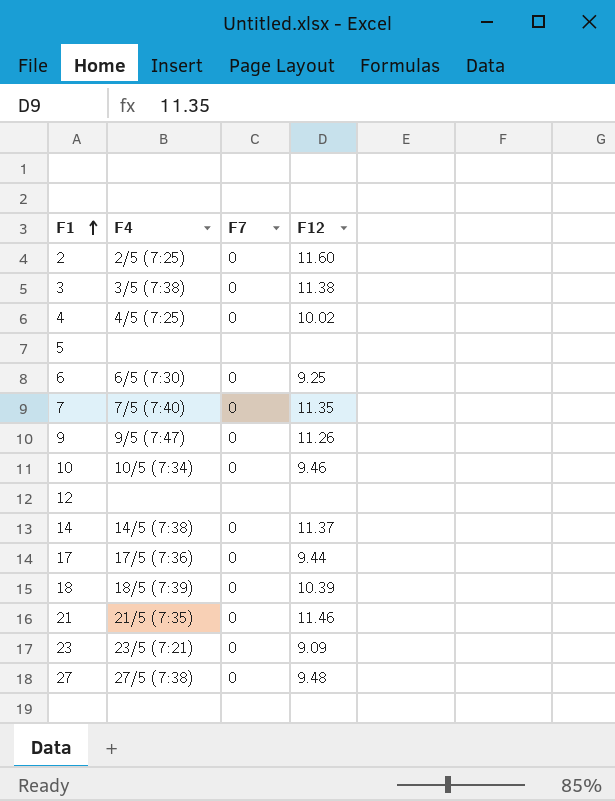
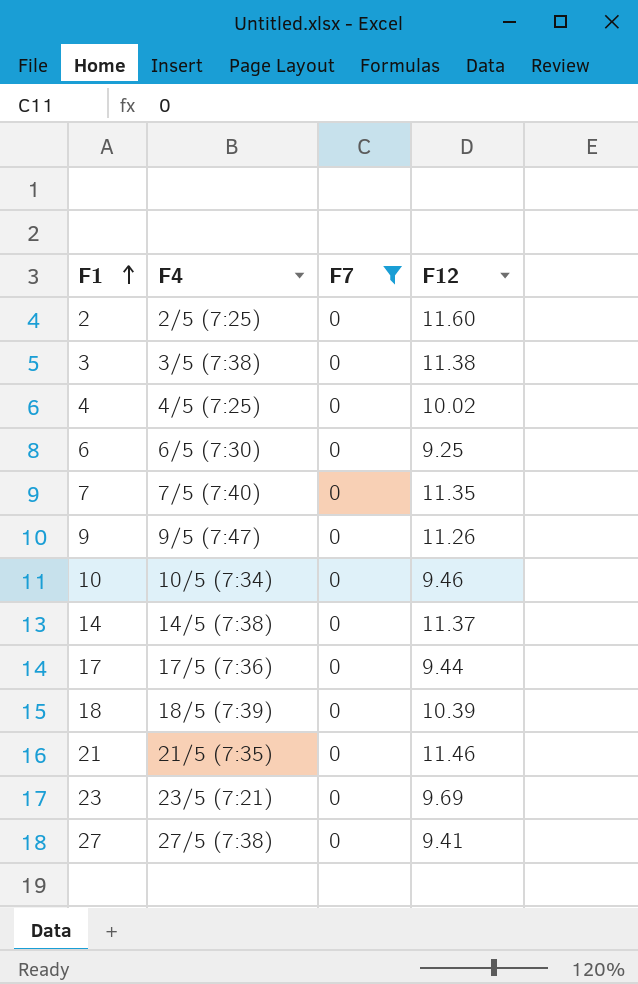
filter: none -> F7 = 0
23 | F12: 9.09 -> 9.69
27 | F12: 9.48 -> 9.41

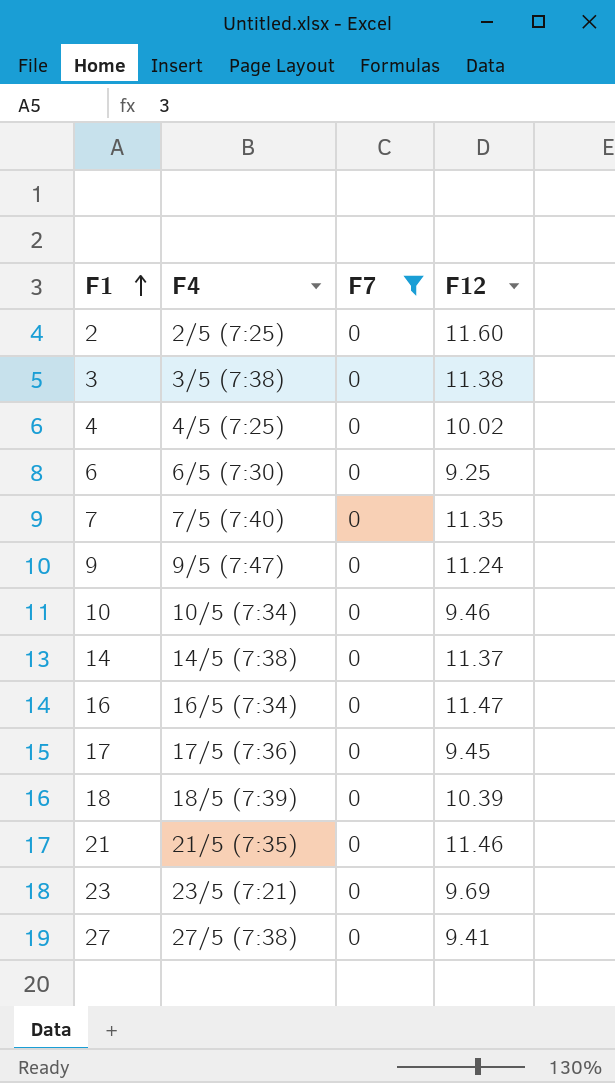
9 | F12: 11.26 -> 11.24
row 16: none -> 16/5 (7:34) | 0 | 11.47
17 | F12: 9.44 -> 9.45

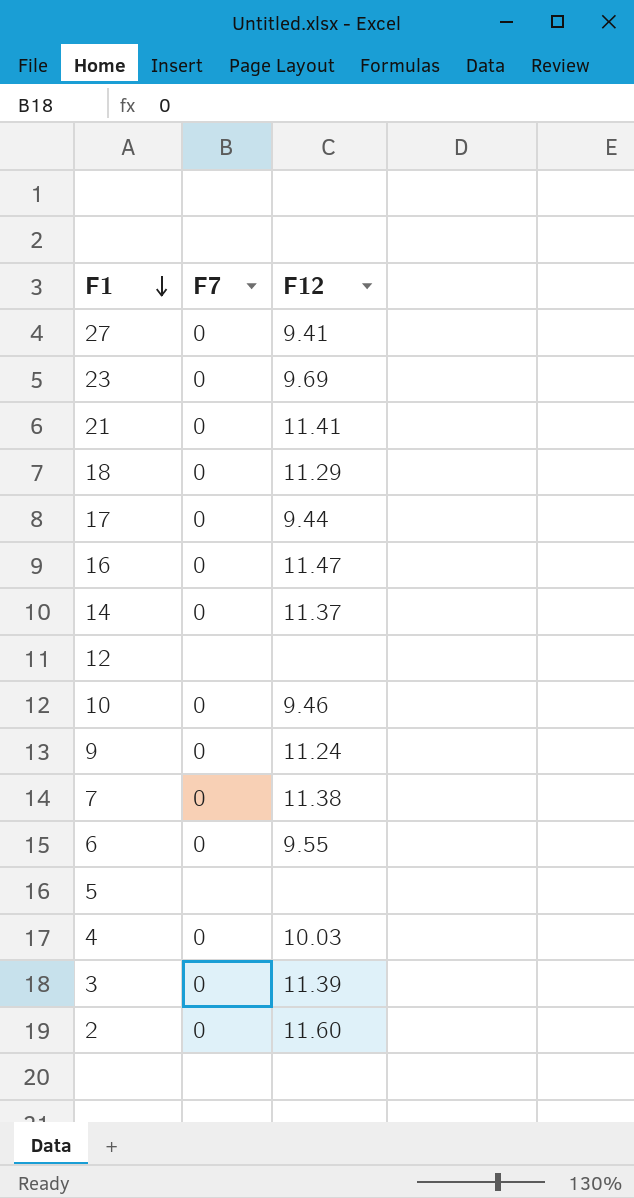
filter: F7 = 0 -> none
row order: F1 ascending -> F1 descending
column F4 | position: 2 -> none
21 | F12: 11.46 -> 11.41
18 | F12: 10.39 -> 11.29
17 | F12: 9.45 -> 9.44
7 | F12: 11.35 -> 11.38
6 | F12: 9.25 -> 9.55
4 | F12: 10.02 -> 10.03
3 | F12: 11.38 -> 11.39

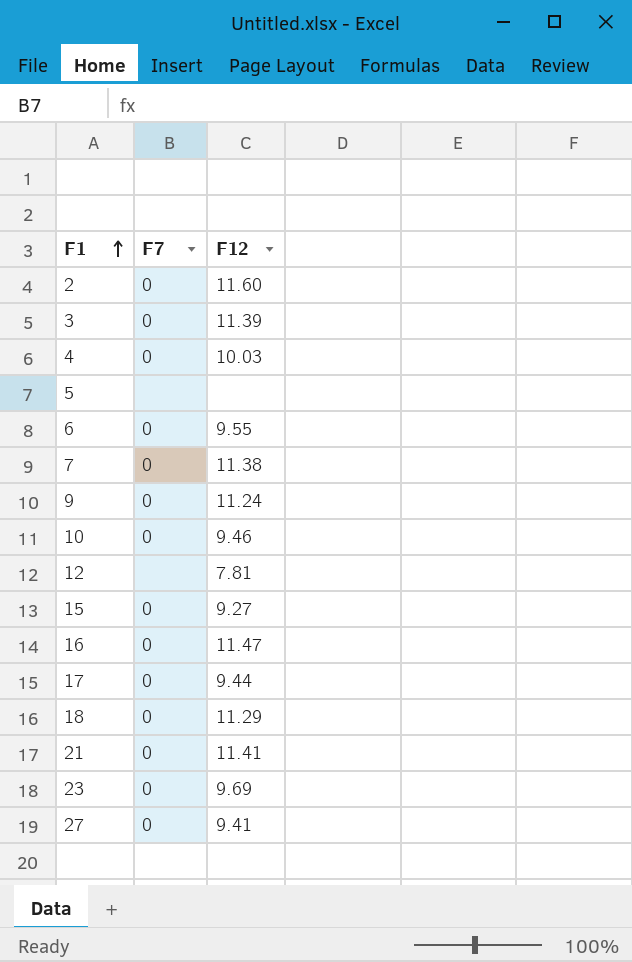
row order: F1 descending -> F1 ascending
row 14: 0 | 11.37 -> none
12 | F12: none -> 7.81
row 15: none -> 0 | 9.27

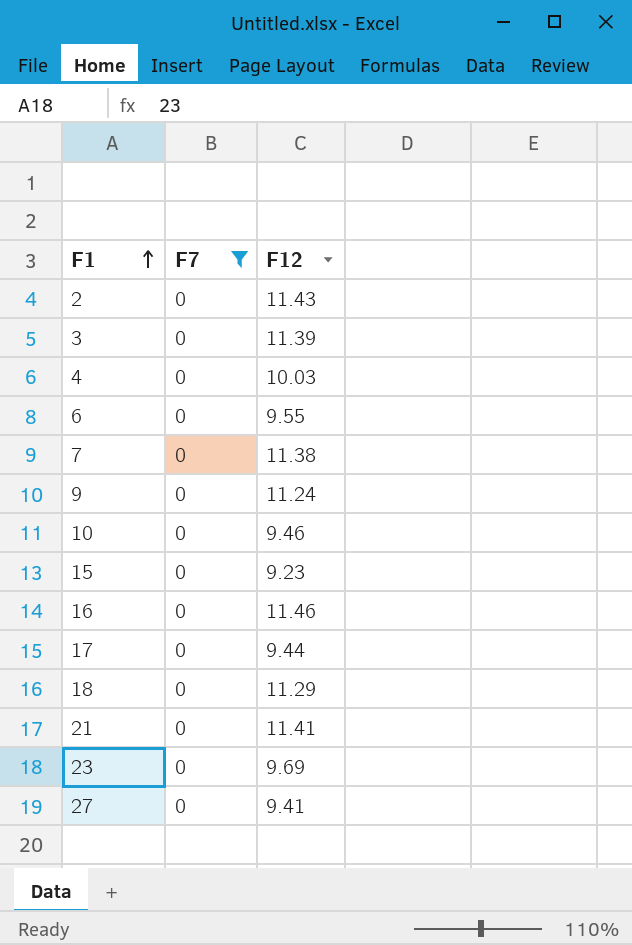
filter: none -> F7 = 0
2 | F12: 11.60 -> 11.43
15 | F12: 9.27 -> 9.23
16 | F12: 11.47 -> 11.46

